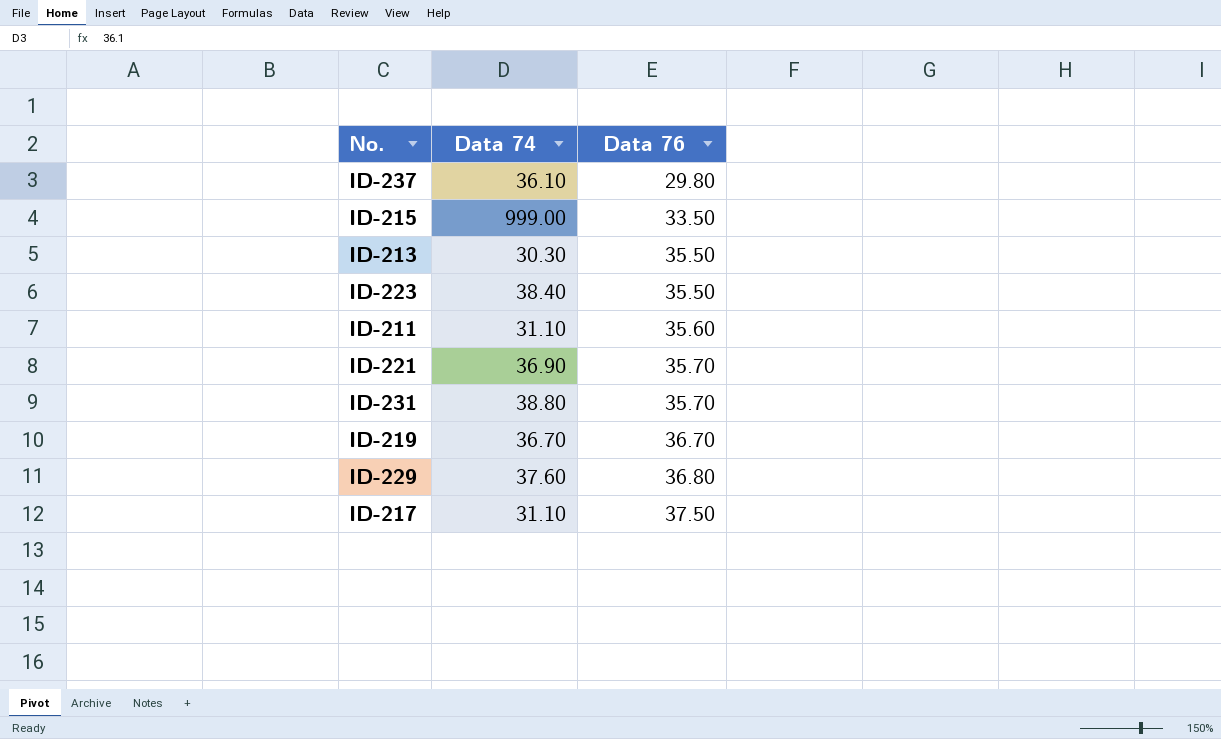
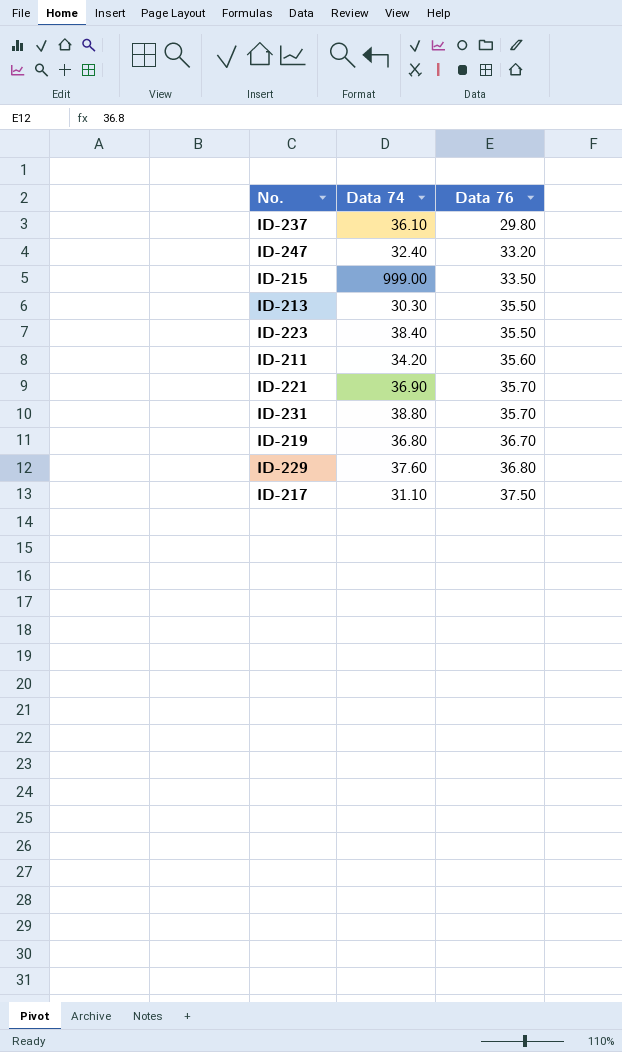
row ID-247: none -> 32.40 | 33.20
ID-211 | Data 74: 31.10 -> 34.20
ID-219 | Data 74: 36.70 -> 36.80

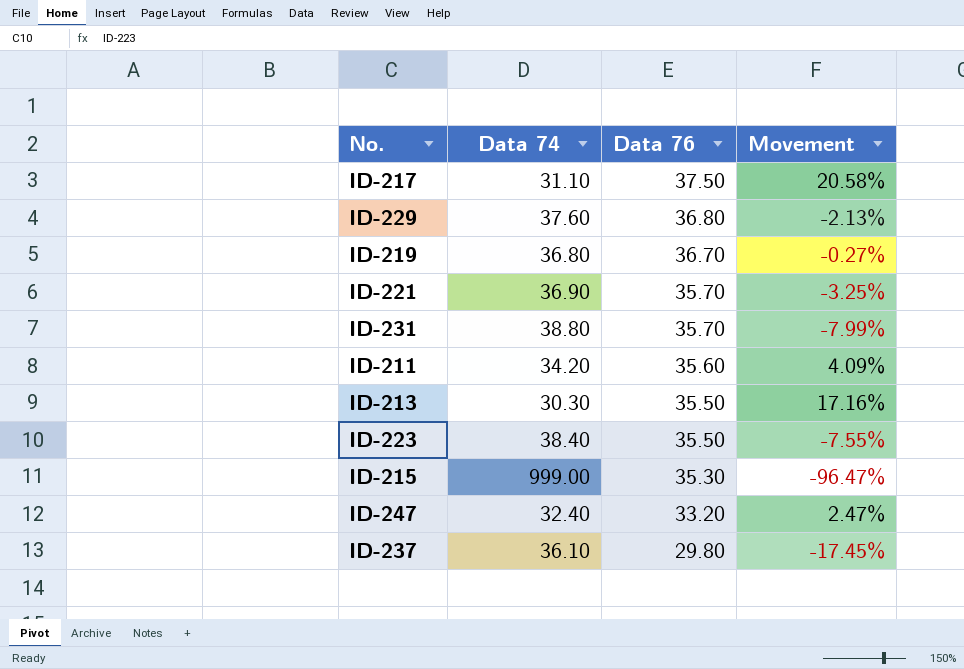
row order: Data 76 ascending -> Data 76 descending
column Movement | formula: none -> ([Data 76] - [Data 74]) / [Data 74]
ID-215 | Data 76: 33.50 -> 35.30

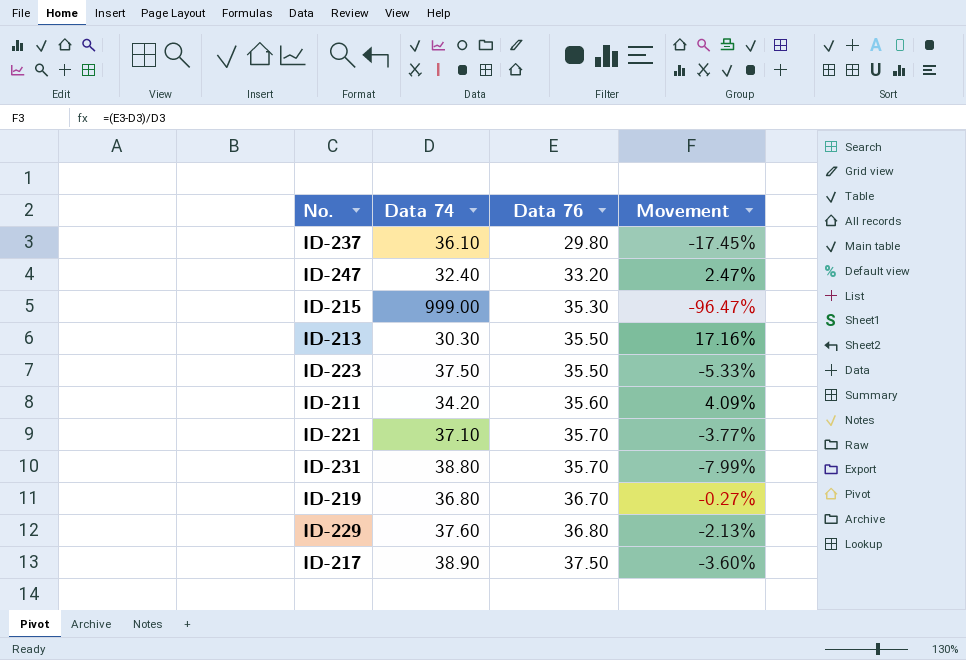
row order: Data 76 descending -> Data 76 ascending
ID-223 | Data 74: 38.40 -> 37.50
ID-223 | Movement: -7.55% -> -5.33%
ID-221 | Data 74: 36.90 -> 37.10
ID-221 | Movement: -3.25% -> -3.77%
ID-217 | Data 74: 31.10 -> 38.90
ID-217 | Movement: 20.58% -> -3.60%

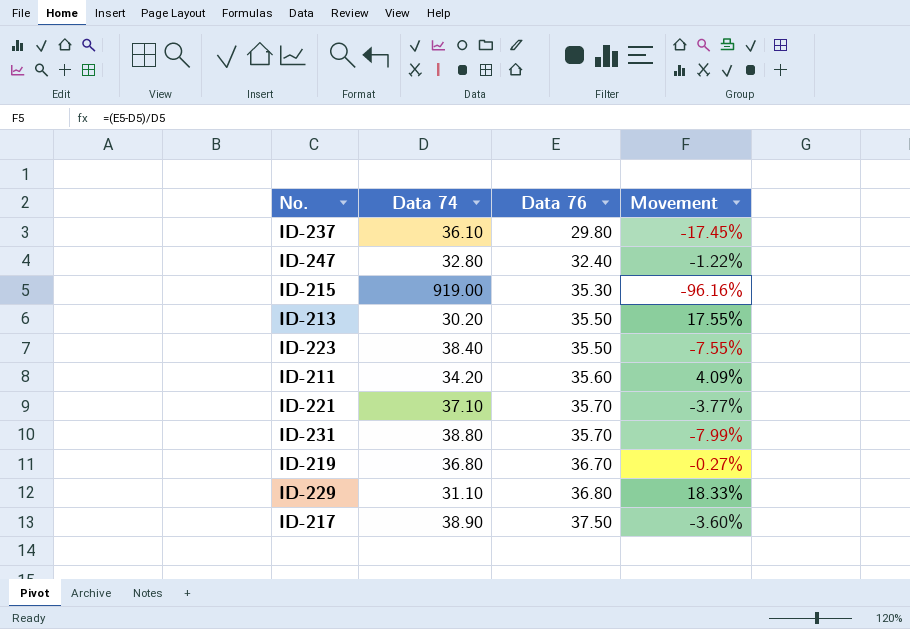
ID-247 | Data 74: 32.40 -> 32.80
ID-247 | Data 76: 33.20 -> 32.40
ID-247 | Movement: 2.47% -> -1.22%
ID-215 | Data 74: 999.00 -> 919.00
ID-215 | Movement: -96.47% -> -96.16%
ID-213 | Data 74: 30.30 -> 30.20
ID-213 | Movement: 17.16% -> 17.55%
ID-223 | Data 74: 37.50 -> 38.40
ID-223 | Movement: -5.33% -> -7.55%
ID-229 | Data 74: 37.60 -> 31.10
ID-229 | Movement: -2.13% -> 18.33%

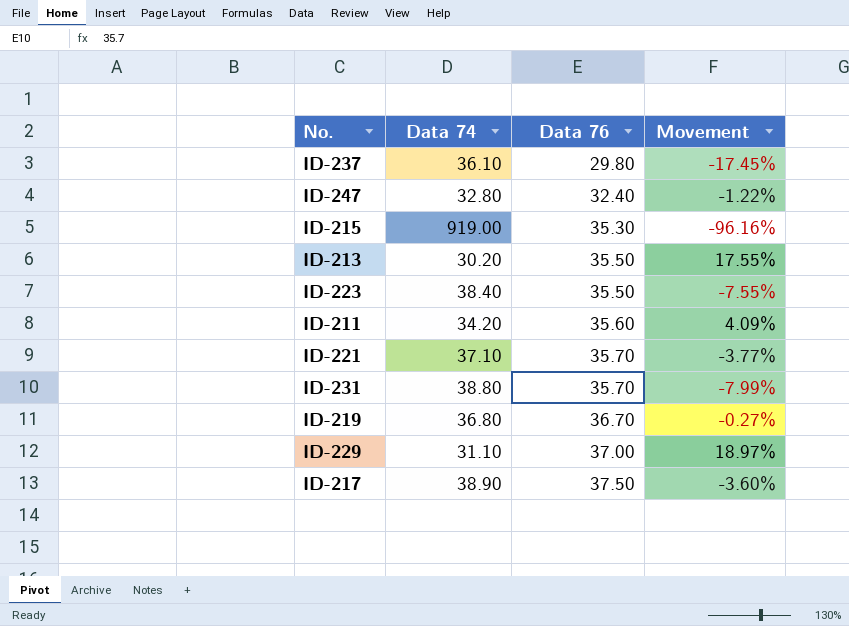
ID-229 | Data 76: 36.80 -> 37.00
ID-229 | Movement: 18.33% -> 18.97%

